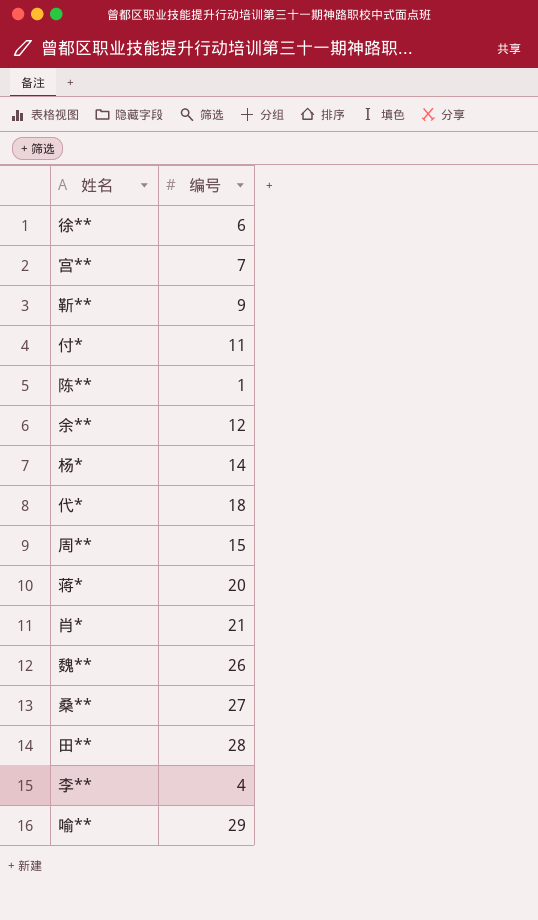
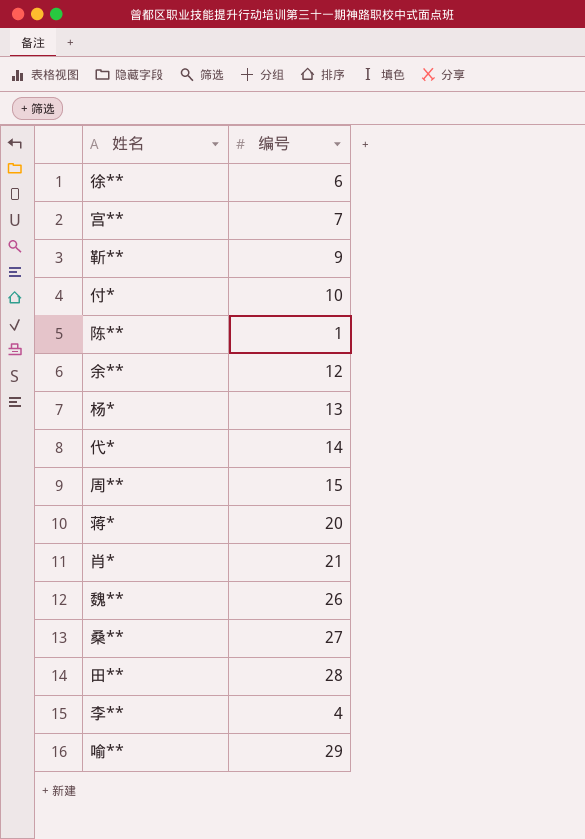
付* | 编号: 11 -> 10
杨* | 编号: 14 -> 13
代* | 编号: 18 -> 14

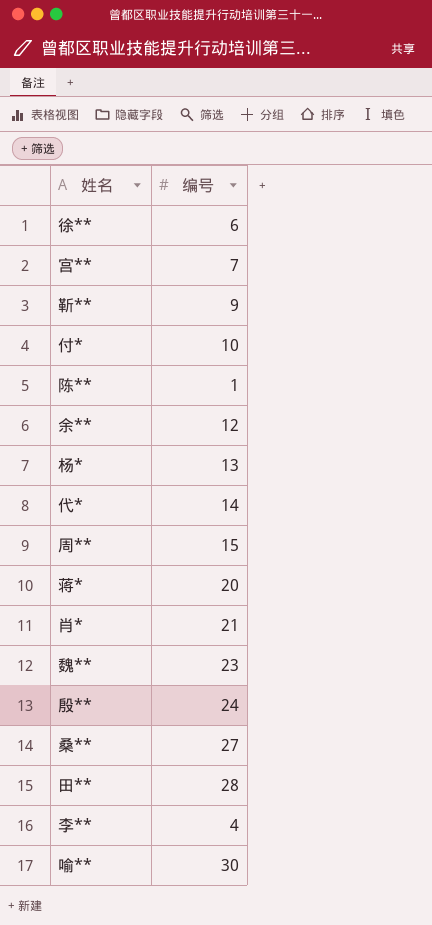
魏** | 编号: 26 -> 23
row 殷**: none -> 24
喻** | 编号: 29 -> 30

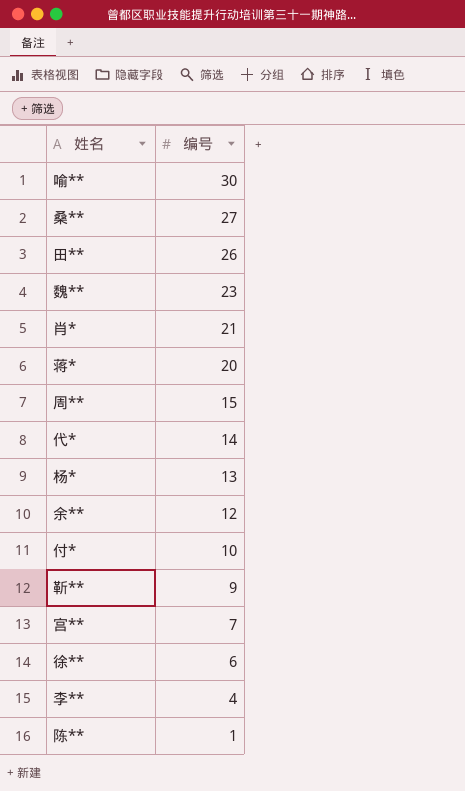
row order: none -> 编号 descending
row 殷**: 24 -> none
田** | 编号: 28 -> 26

